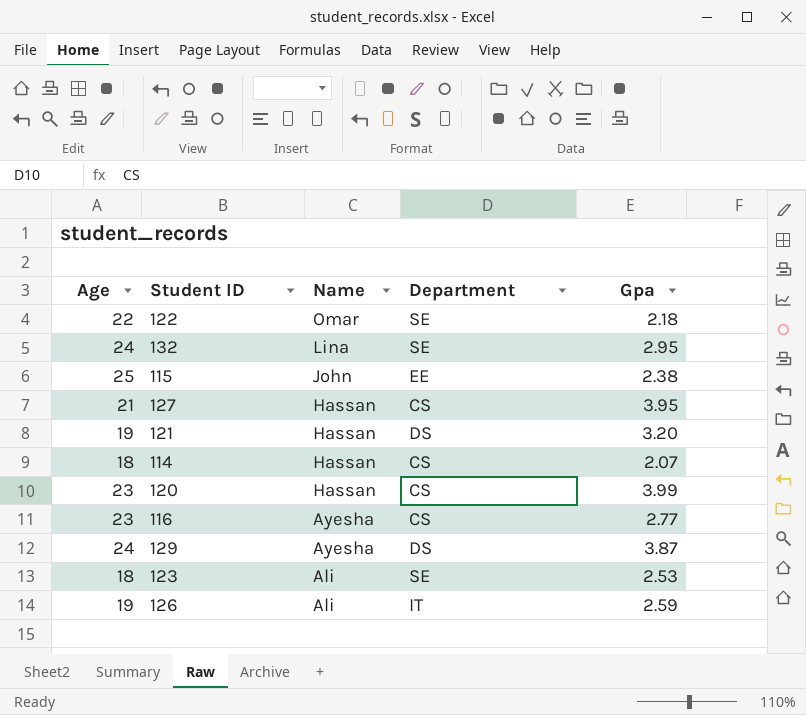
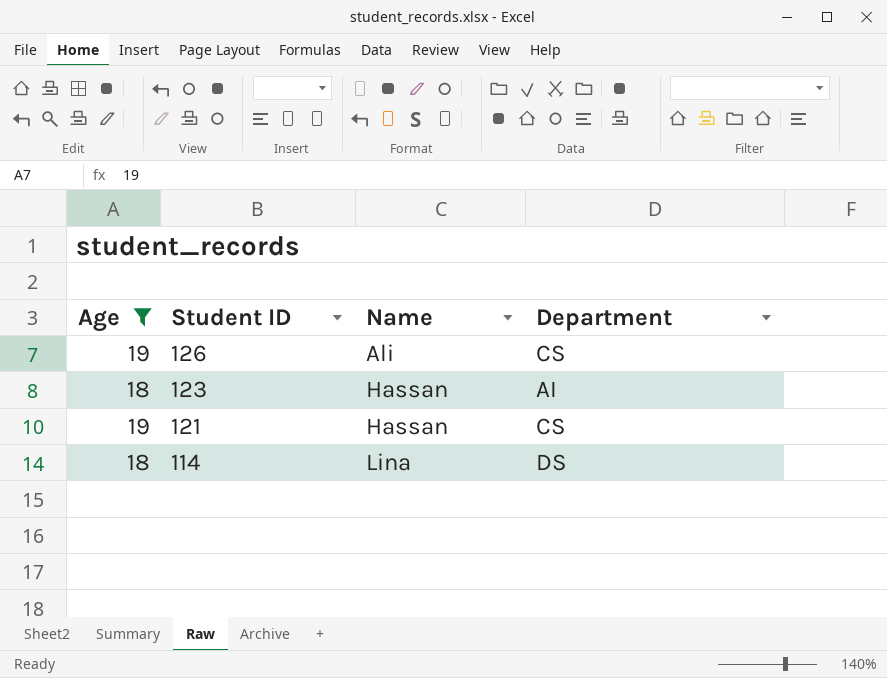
filter: none -> Age <= 19
row order: Name descending -> Student ID descending
column Gpa | position: 5 -> none
126 | Department: IT -> CS
123 | Name: Ali -> Hassan
123 | Department: SE -> AI
121 | Department: DS -> CS
114 | Name: Hassan -> Lina
114 | Department: CS -> DS

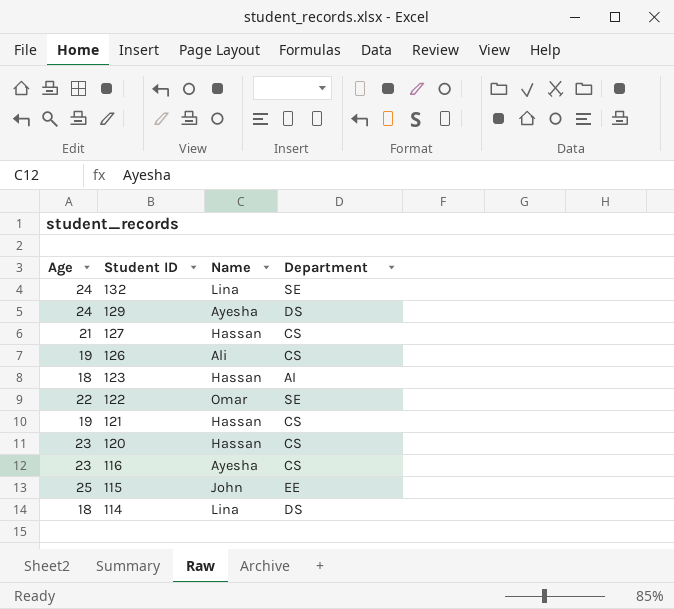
filter: Age <= 19 -> none

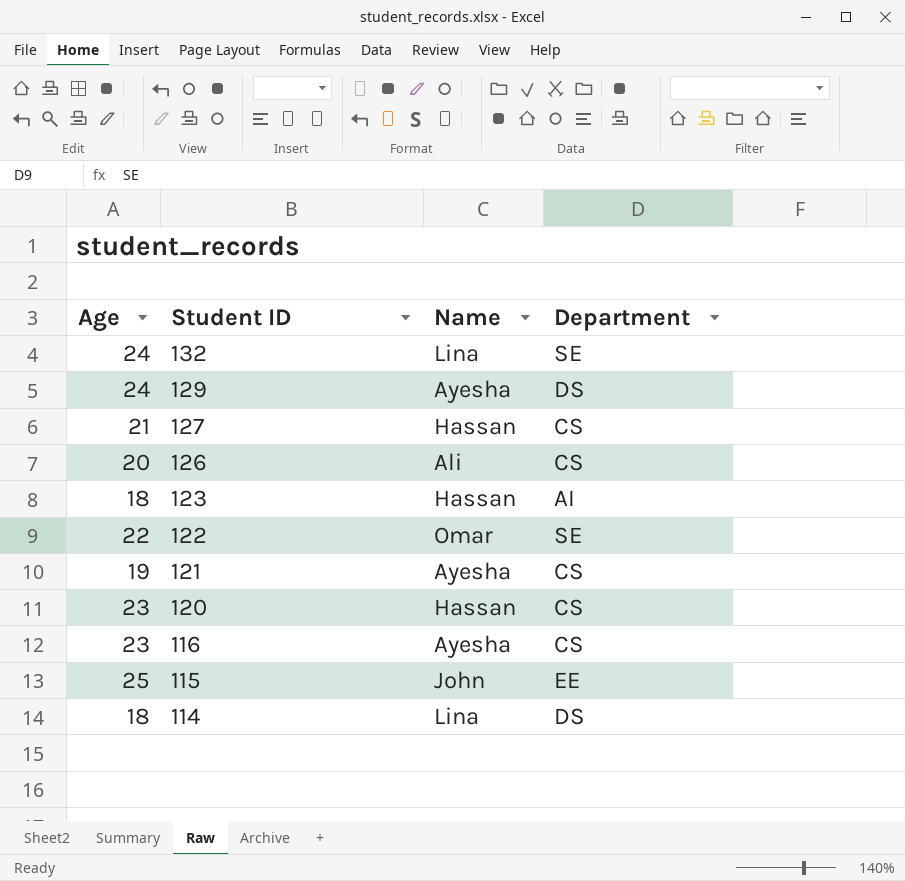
126 | Age: 19 -> 20
121 | Name: Hassan -> Ayesha

